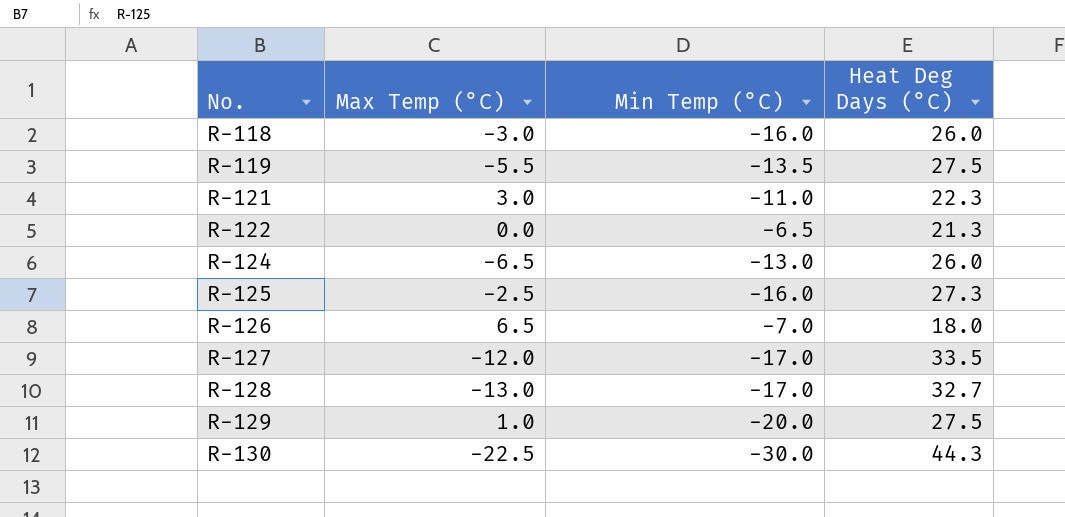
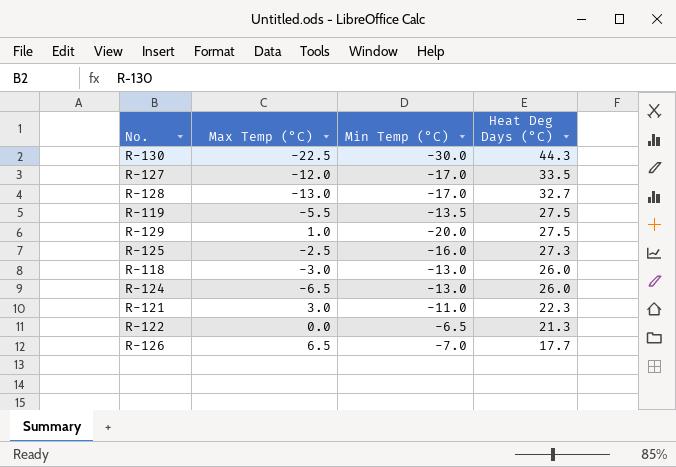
row order: No. ascending -> Heat Deg Days (°C) descending
R-118 | Min Temp (°C): -16.0 -> -13.0
R-126 | Heat Deg Days (°C): 18.0 -> 17.7

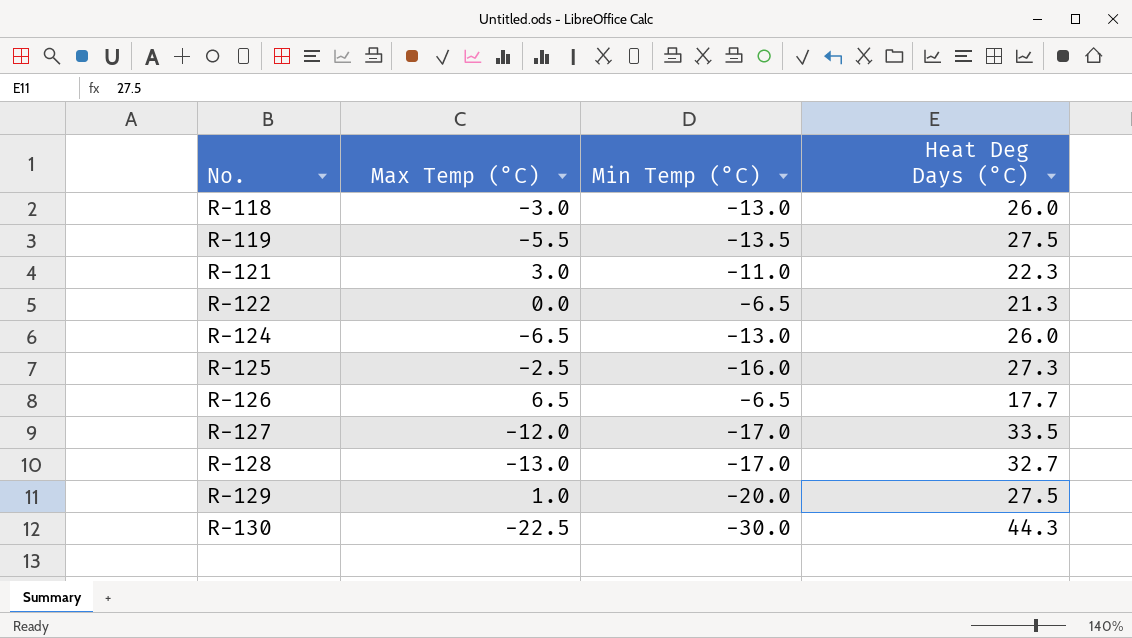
row order: Heat Deg Days (°C) descending -> No. ascending
R-126 | Min Temp (°C): -7.0 -> -6.5

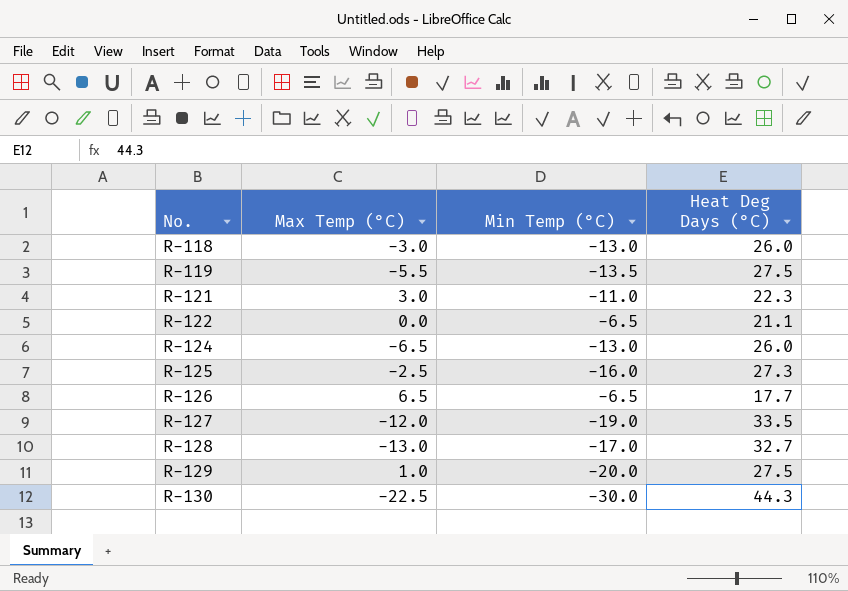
R-122 | Heat Deg Days (°C): 21.3 -> 21.1
R-127 | Min Temp (°C): -17.0 -> -19.0

